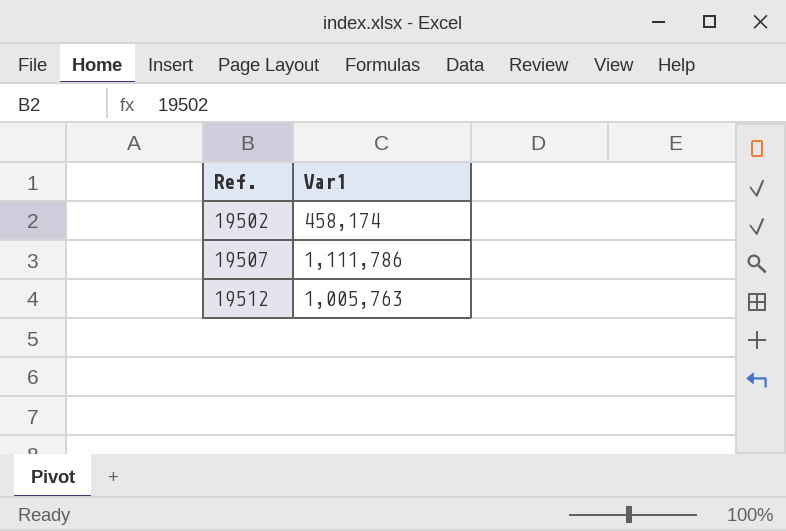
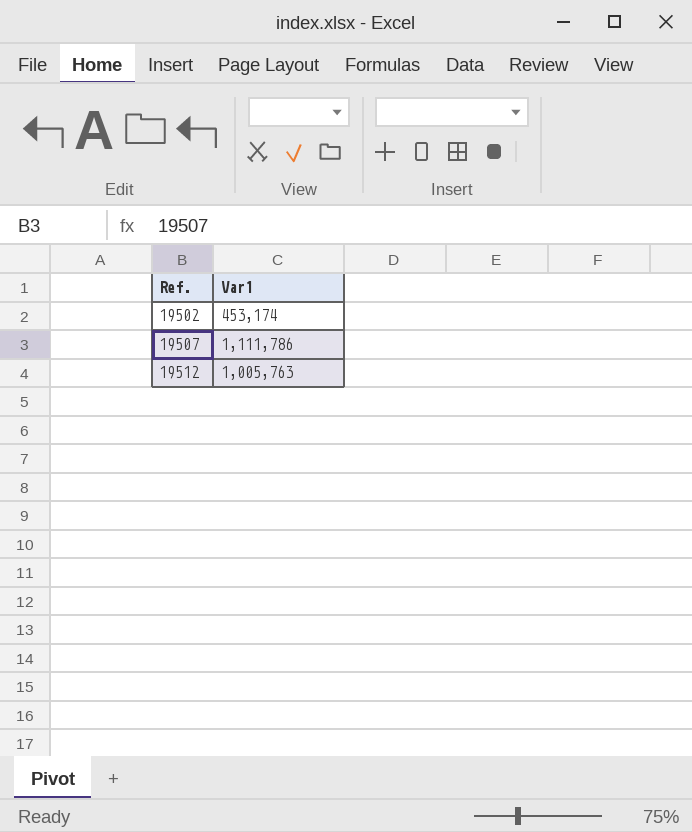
19502 | Var1: 458,174 -> 453,174

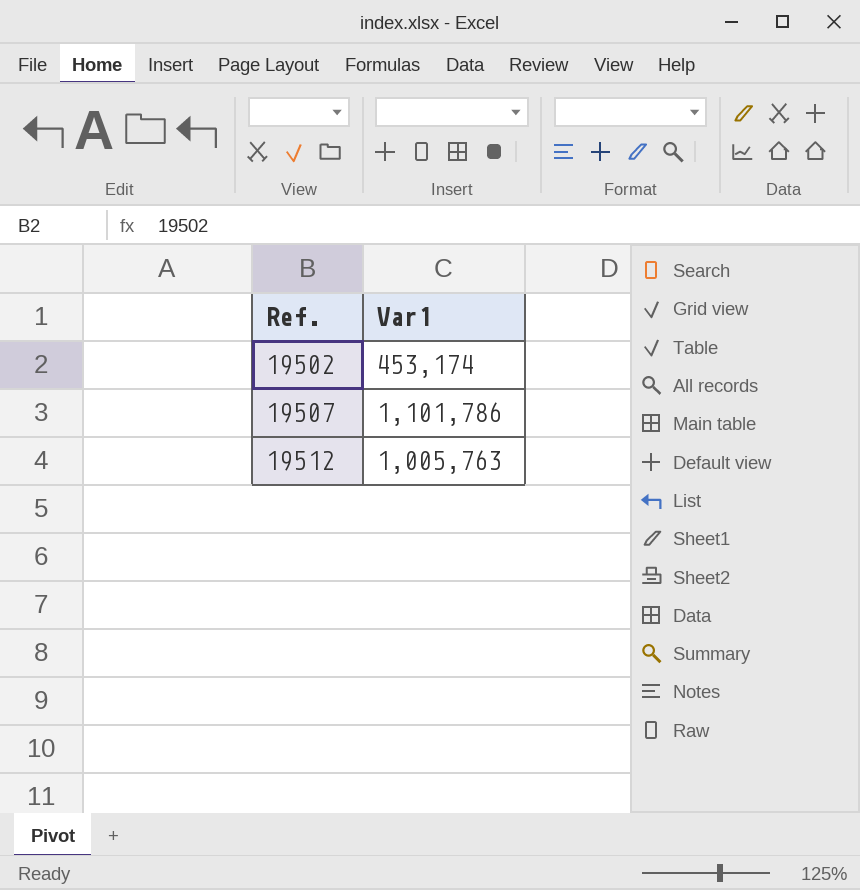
19507 | Var1: 1,111,786 -> 1,101,786

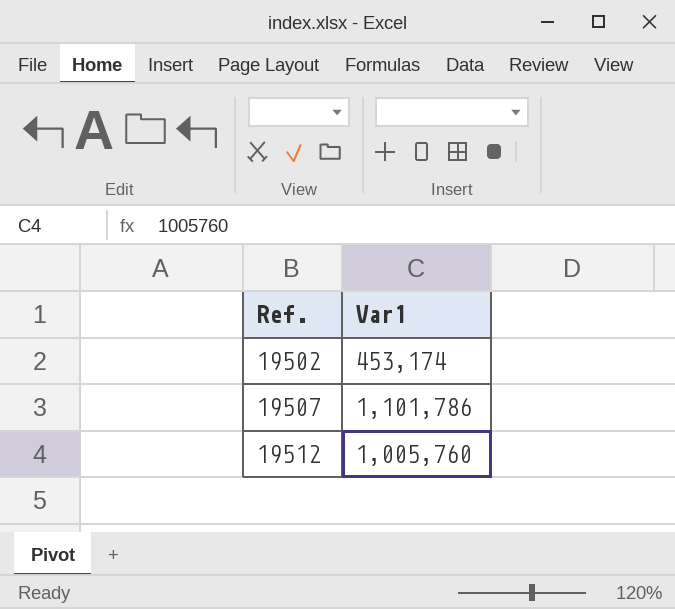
19512 | Var1: 1,005,763 -> 1,005,760

